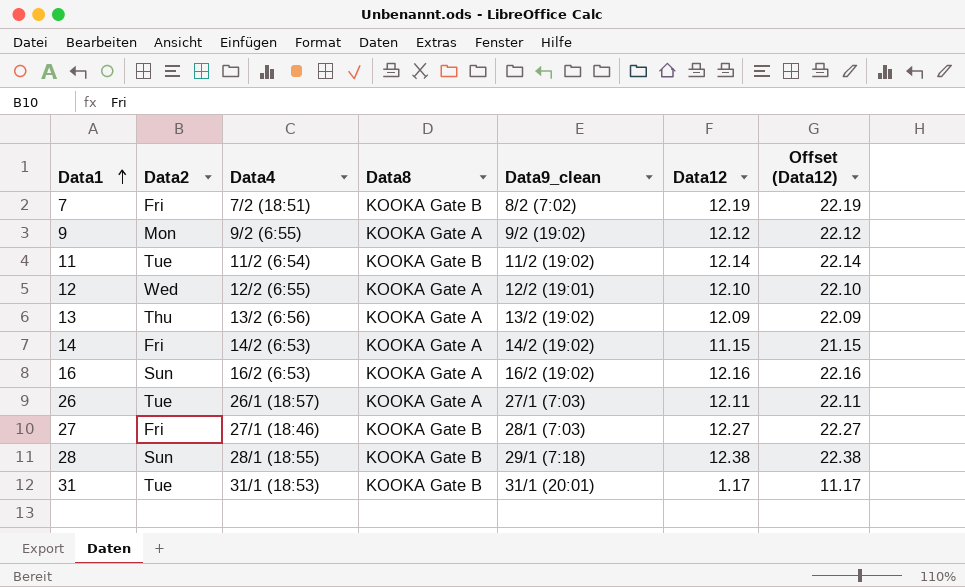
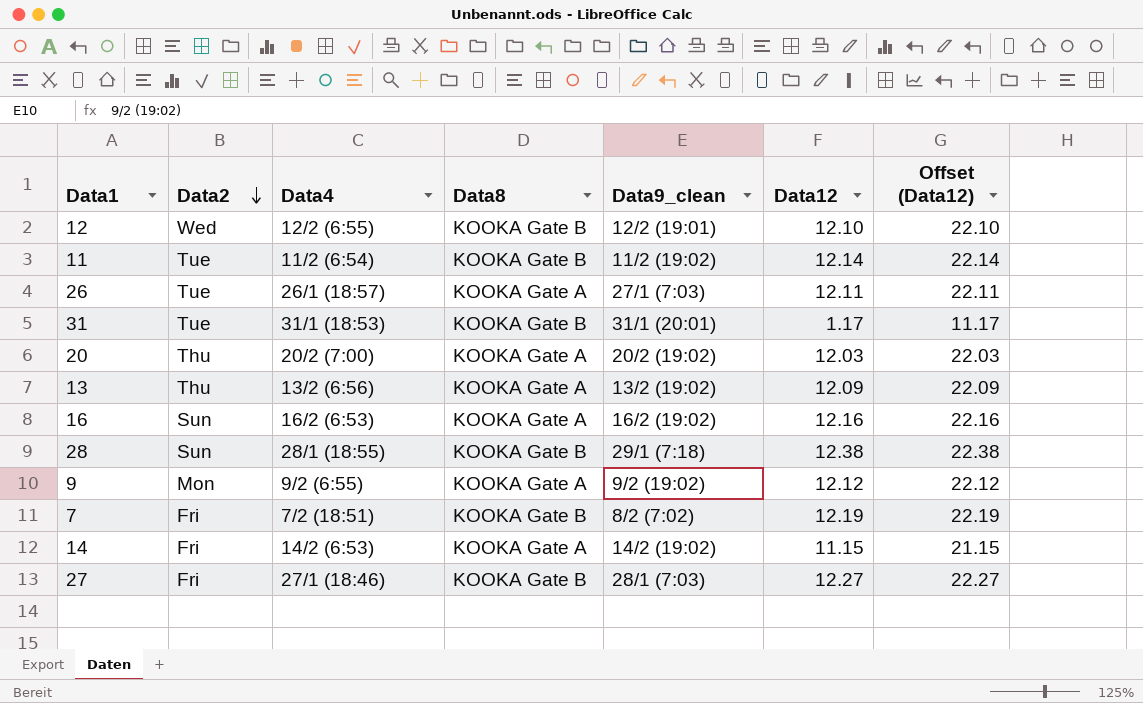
row order: Data1 ascending -> Data2 descending
12 | Data8: KOOKA Gate A -> KOOKA Gate B
row 20: none -> Thu | 20/2 (7:00) | KOOKA Gate A | 20/2 (19:02) | 12.03 | 22.03

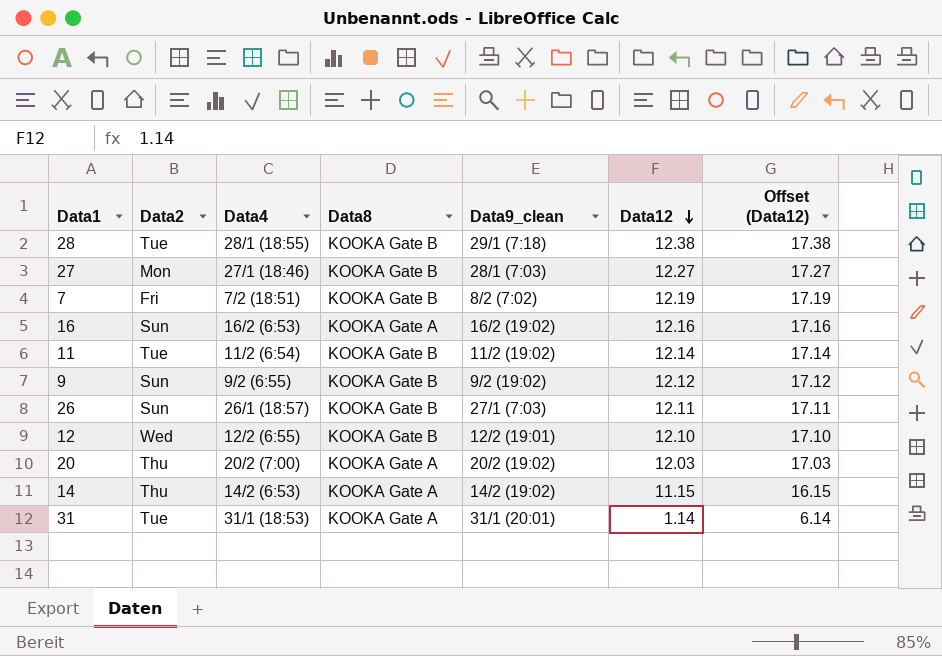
row order: Data2 descending -> Data12 descending
column Offset (Data12) | formula: [Data12] + 10 -> [Data12] + 5
row 13: Thu | 13/2 (6:56) | KOOKA Gate A | 13/2 (19:02) | 12.09 | 22.09 -> none
28 | Data2: Sun -> Tue
27 | Data2: Fri -> Mon
9 | Data2: Mon -> Sun
9 | Data8: KOOKA Gate A -> KOOKA Gate B
26 | Data2: Tue -> Sun
26 | Data8: KOOKA Gate A -> KOOKA Gate B
14 | Data2: Fri -> Thu
31 | Data8: KOOKA Gate B -> KOOKA Gate A
31 | Data12: 1.17 -> 1.14

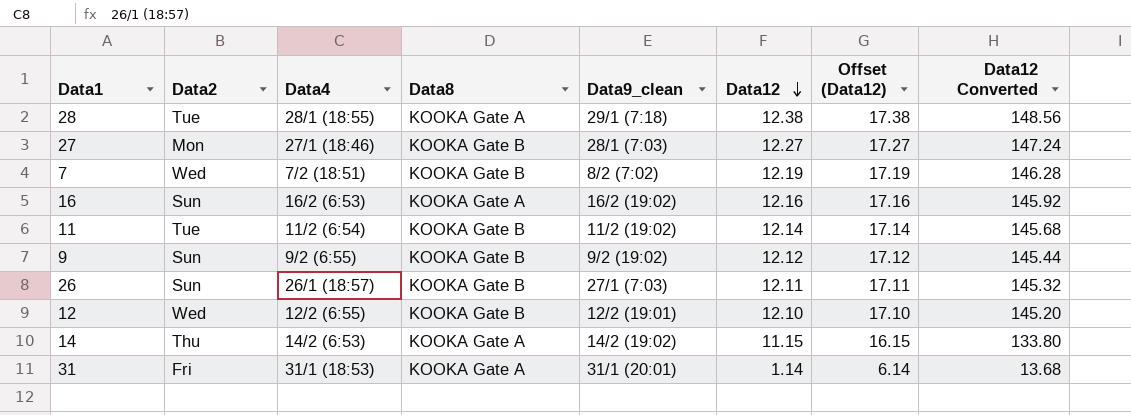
column Data12 Converted | formula: none -> [Data12] * 12
row 20: Thu | 20/2 (7:00) | KOOKA Gate A | 20/2 (19:02) | 12.03 | 17.03 -> none
28 | Data8: KOOKA Gate B -> KOOKA Gate A
7 | Data2: Fri -> Wed
31 | Data2: Tue -> Fri

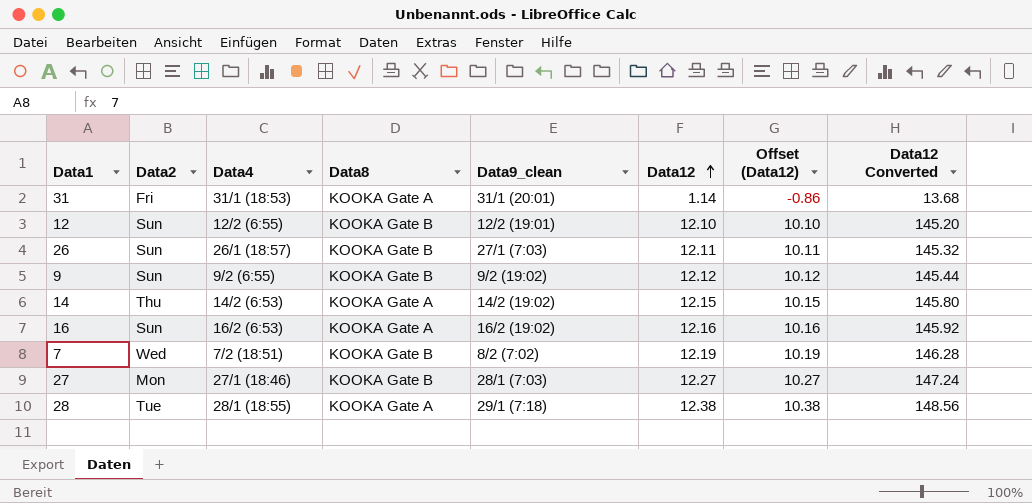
row order: Data12 descending -> Data12 ascending
column Offset (Data12) | formula: [Data12] + 5 -> [Data12] - 2
row 11: Tue | 11/2 (6:54) | KOOKA Gate B | 11/2 (19:02) | 12.14 | 17.14 | 145.68 -> none
12 | Data2: Wed -> Sun
14 | Data12: 11.15 -> 12.15
14 | Data12 Converted: 133.80 -> 145.80

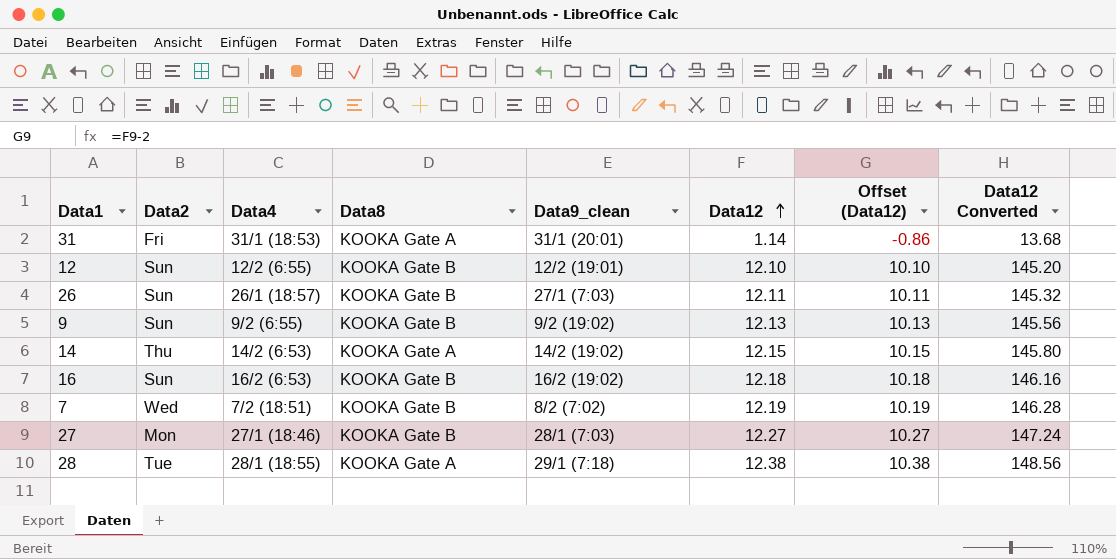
9 | Data12: 12.12 -> 12.13
9 | Offset (Data12): 10.12 -> 10.13
9 | Data12 Converted: 145.44 -> 145.56
16 | Data8: KOOKA Gate A -> KOOKA Gate B
16 | Data12: 12.16 -> 12.18
16 | Offset (Data12): 10.16 -> 10.18
16 | Data12 Converted: 145.92 -> 146.16

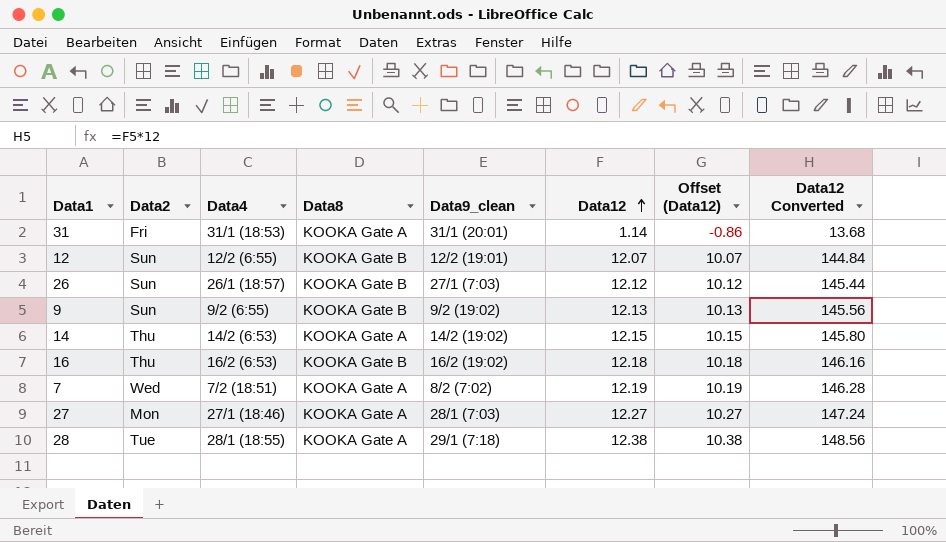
12 | Data12: 12.10 -> 12.07
12 | Offset (Data12): 10.10 -> 10.07
12 | Data12 Converted: 145.20 -> 144.84
26 | Data12: 12.11 -> 12.12
26 | Offset (Data12): 10.11 -> 10.12
26 | Data12 Converted: 145.32 -> 145.44
16 | Data2: Sun -> Thu
7 | Data8: KOOKA Gate B -> KOOKA Gate A
27 | Data8: KOOKA Gate B -> KOOKA Gate A

